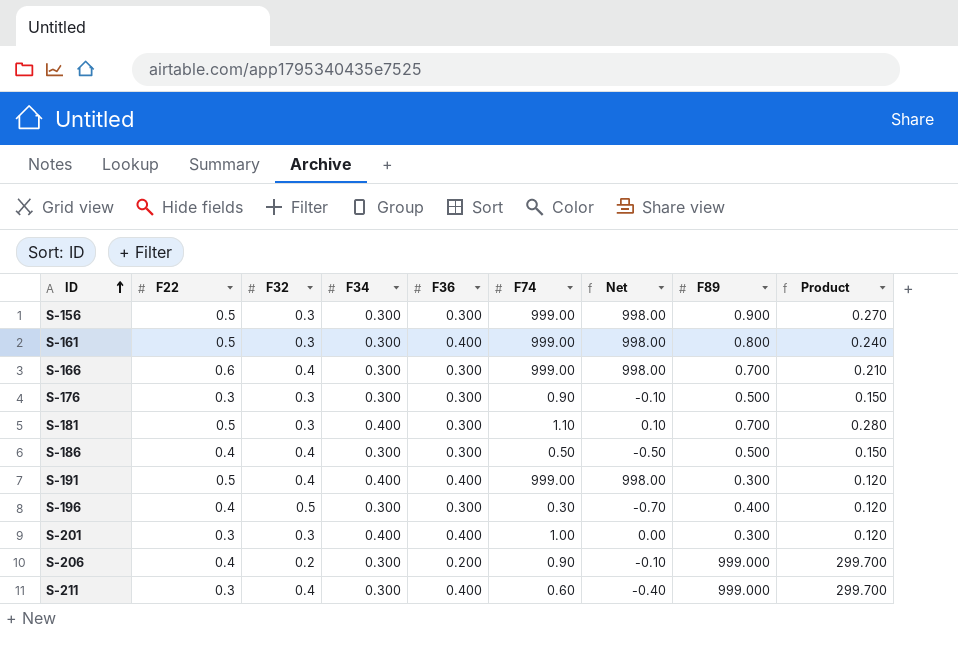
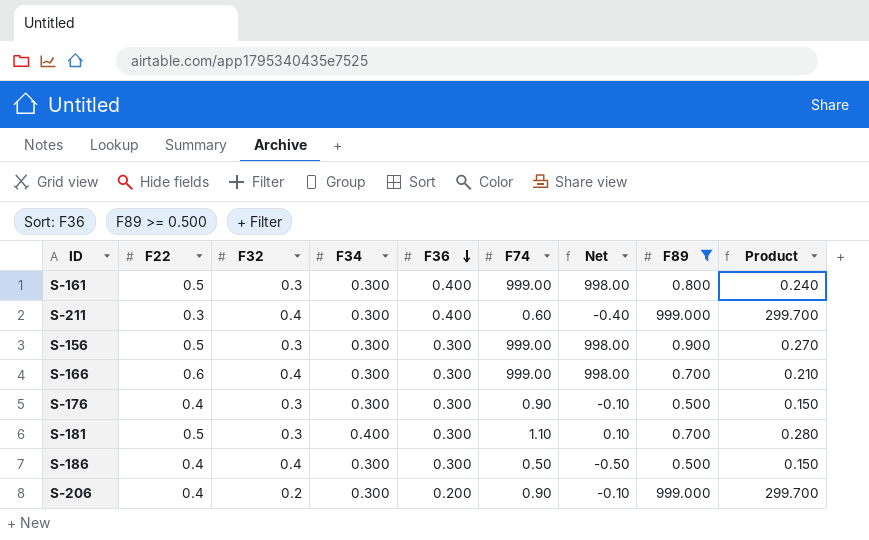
filter: none -> F89 >= 0.500
row order: ID ascending -> F36 descending
S-176 | F22: 0.3 -> 0.4

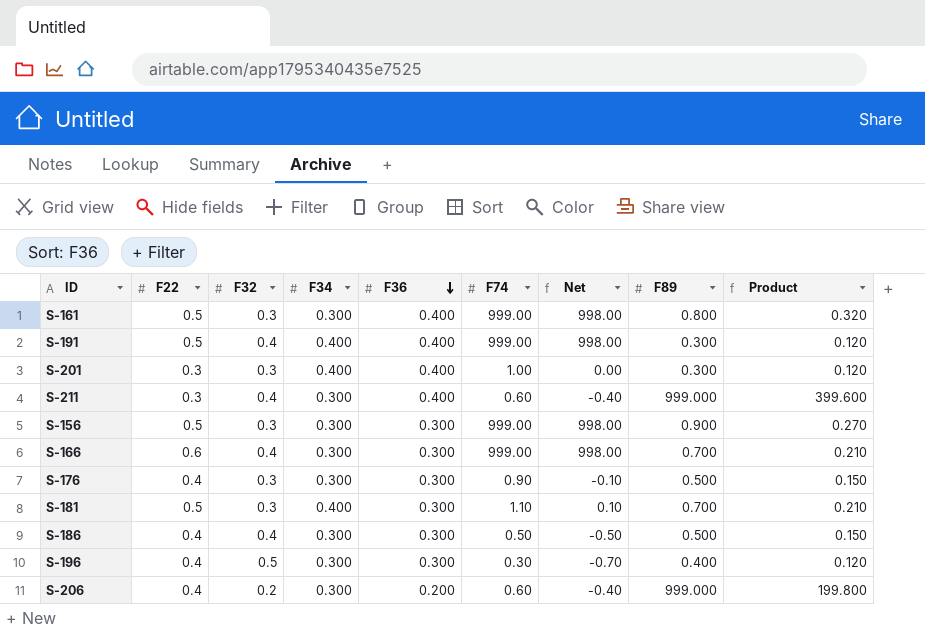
filter: F89 >= 0.500 -> none
column Product | formula: [F34] * [F89] -> [F36] * [F89]
S-206 | F74: 0.90 -> 0.60
S-206 | Net: -0.10 -> -0.40

